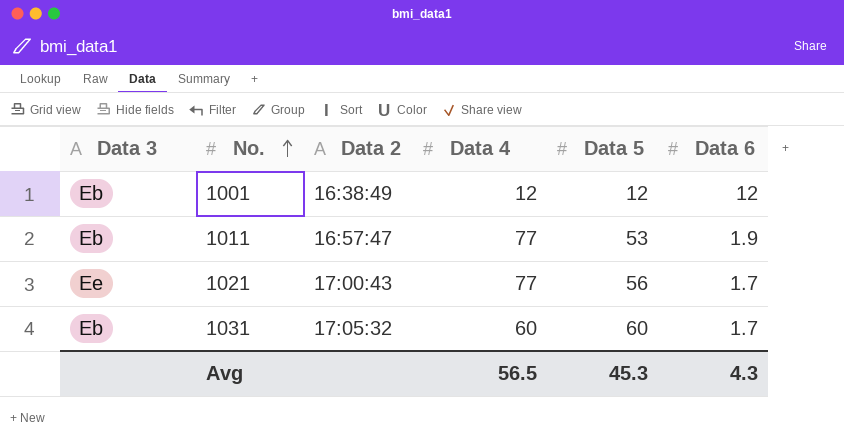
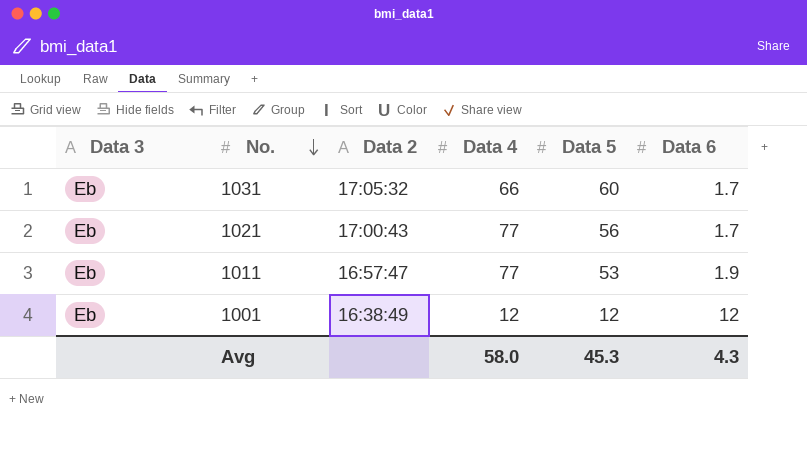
row order: No. ascending -> No. descending
1031 | Data 4: 60 -> 66
1021 | Data 3: Ee -> Eb
Avg | Data 4: 56.5 -> 58.0

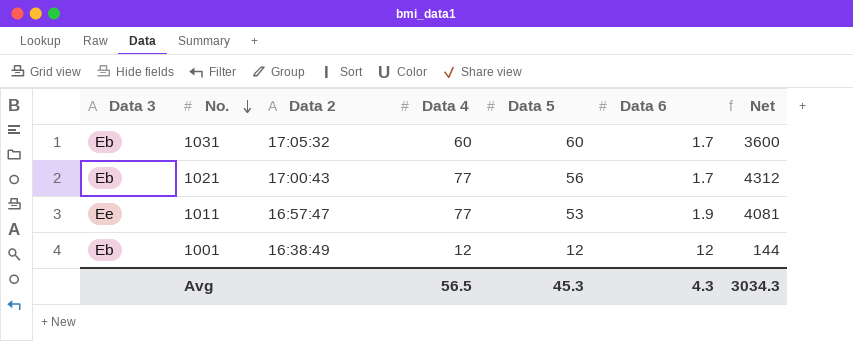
column Net | formula: none -> [Data 4] * [Data 5]
1031 | Data 4: 66 -> 60
1011 | Data 3: Eb -> Ee
Avg | Data 4: 58.0 -> 56.5

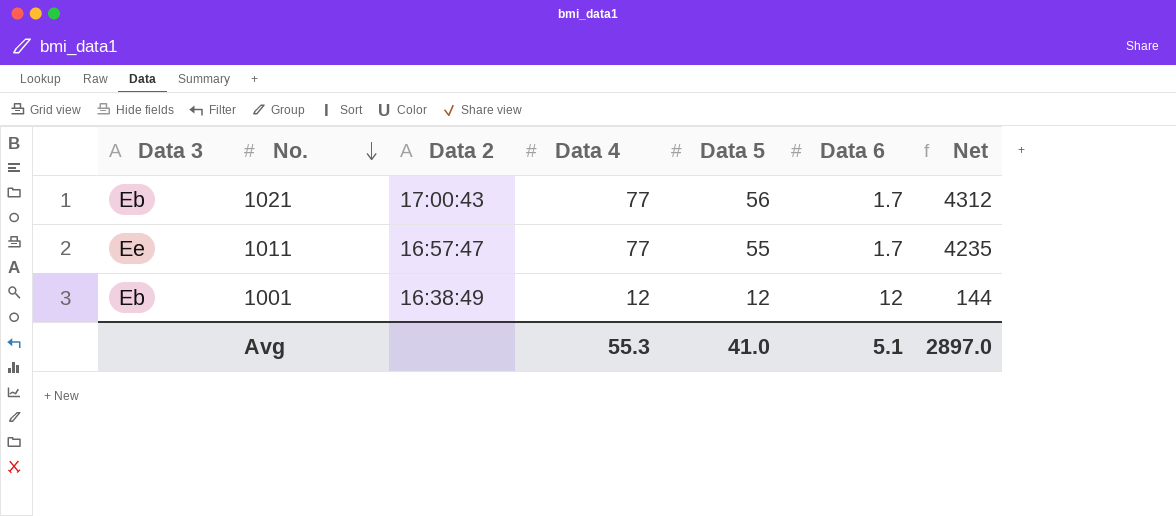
row 1031: Eb | 17:05:32 | 60 | 60 | 1.7 | 3600 -> none
1011 | Data 5: 53 -> 55
1011 | Data 6: 1.9 -> 1.7
1011 | Net: 4081 -> 4235
Avg | Data 4: 56.5 -> 55.3
Avg | Data 5: 45.3 -> 41.0
Avg | Data 6: 4.3 -> 5.1
Avg | Net: 3034.3 -> 2897.0

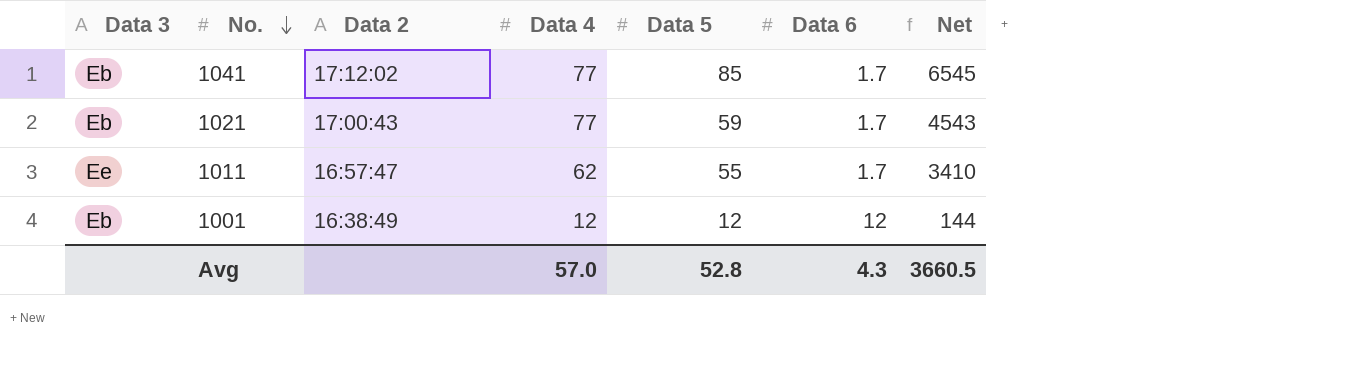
row 1041: none -> Eb | 17:12:02 | 77 | 85 | 1.7 | 6545
1021 | Data 5: 56 -> 59
1021 | Net: 4312 -> 4543
1011 | Data 4: 77 -> 62
1011 | Net: 4235 -> 3410
Avg | Data 4: 55.3 -> 57.0
Avg | Data 5: 41.0 -> 52.8
Avg | Data 6: 5.1 -> 4.3
Avg | Net: 2897.0 -> 3660.5

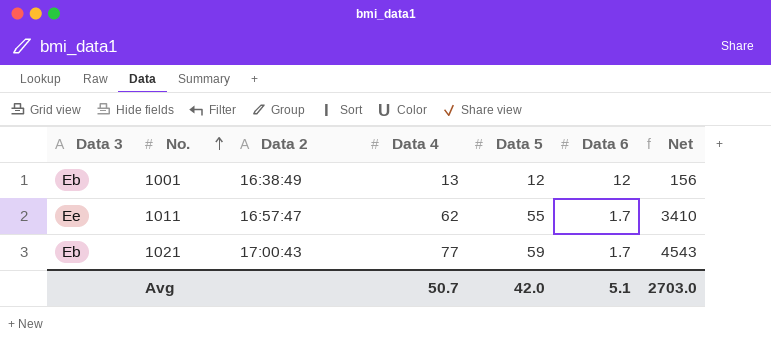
row order: No. descending -> No. ascending
row 1041: Eb | 17:12:02 | 77 | 85 | 1.7 | 6545 -> none
1001 | Data 4: 12 -> 13
1001 | Net: 144 -> 156
Avg | Data 4: 57.0 -> 50.7
Avg | Data 5: 52.8 -> 42.0
Avg | Data 6: 4.3 -> 5.1
Avg | Net: 3660.5 -> 2703.0

